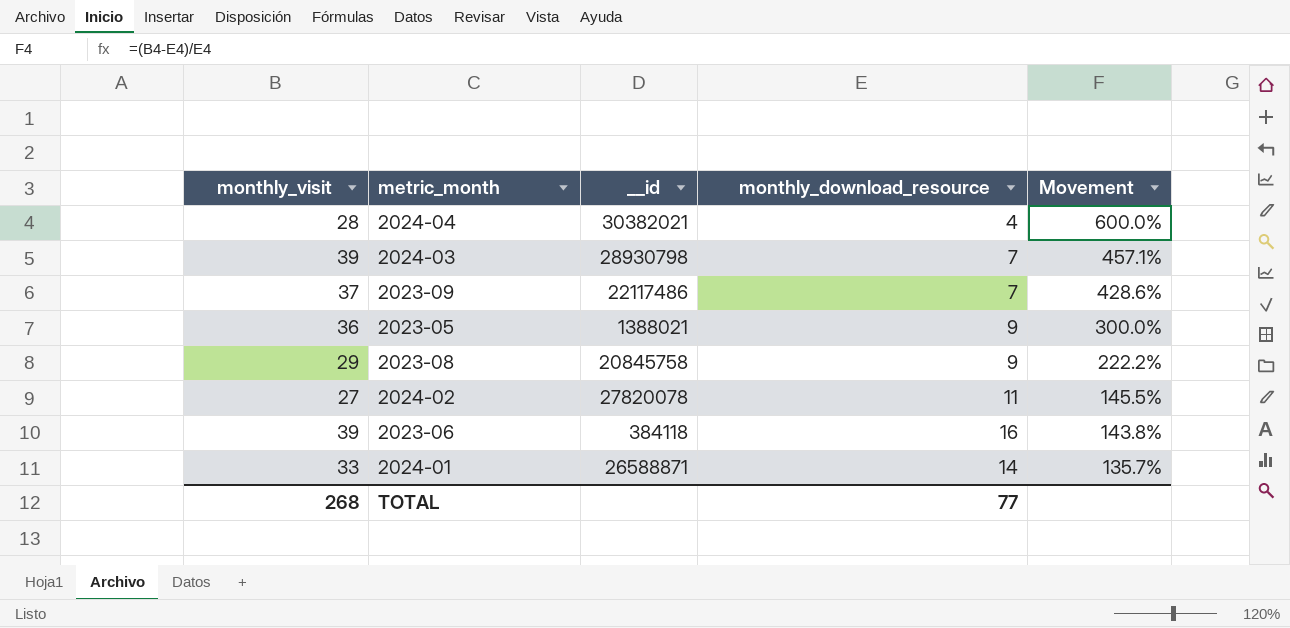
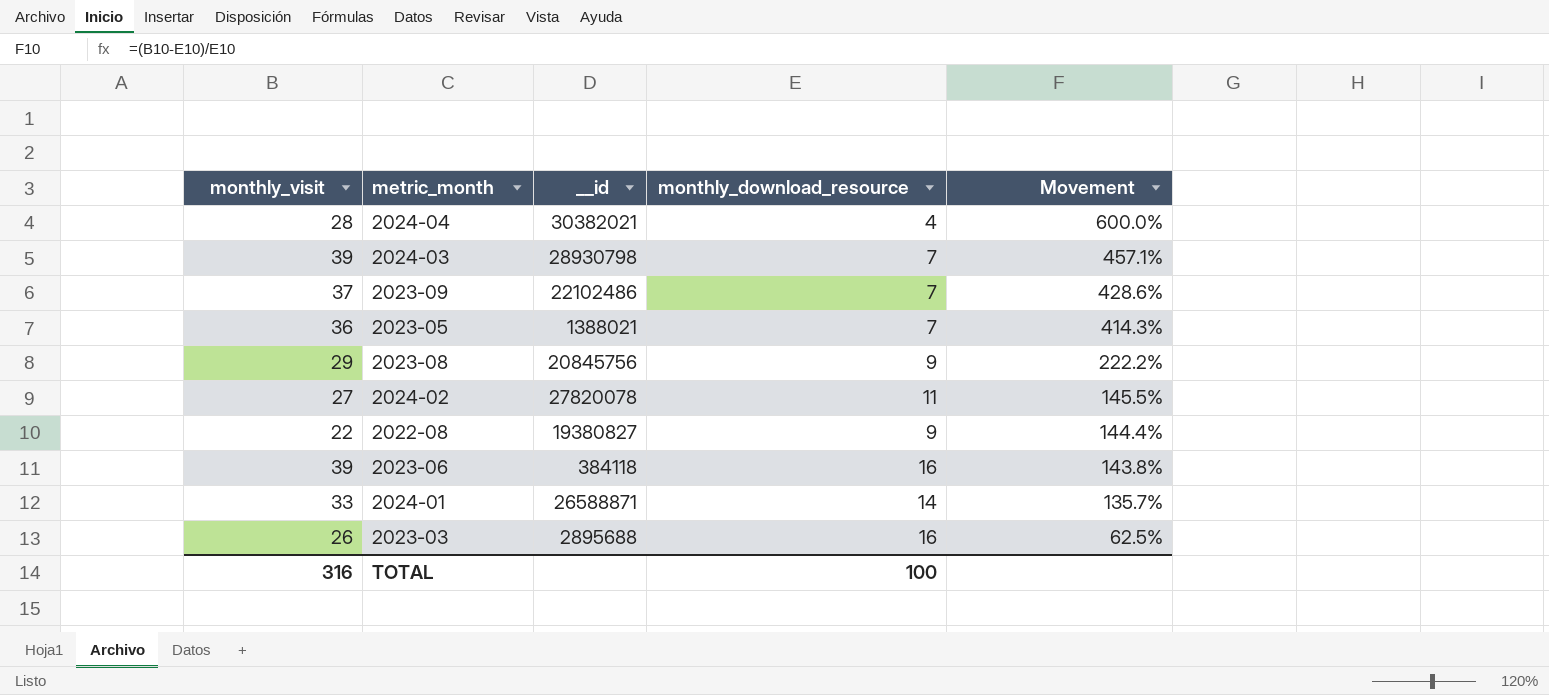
2023-09 | __id: 22117486 -> 22102486
2023-05 | monthly_download_resource: 9 -> 7
2023-05 | Movement: 300.0% -> 414.3%
2023-08 | __id: 20845758 -> 20845756
row 2022-08: none -> 22 | 19380827 | 9 | 144.4%
row 2023-03: none -> 26 | 2895688 | 16 | 62.5%
TOTAL | monthly_visit: 268 -> 316
TOTAL | monthly_download_resource: 77 -> 100

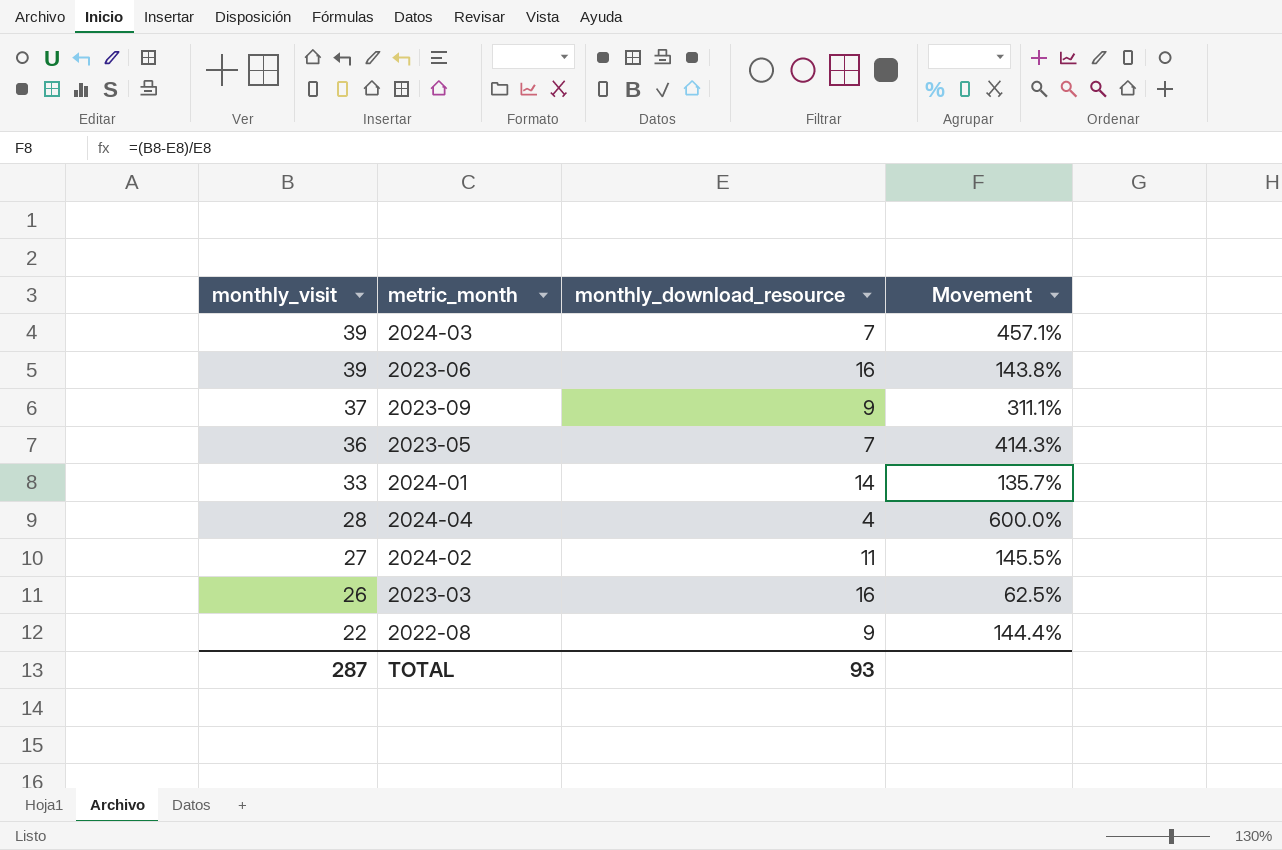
row order: Movement descending -> monthly_visit descending
column __id | position: 3 -> none
row 2023-08: 29 | 20845756 | 9 | 222.2% -> none
2023-09 | monthly_download_resource: 7 -> 9
2023-09 | Movement: 428.6% -> 311.1%
TOTAL | monthly_visit: 316 -> 287
TOTAL | monthly_download_resource: 100 -> 93

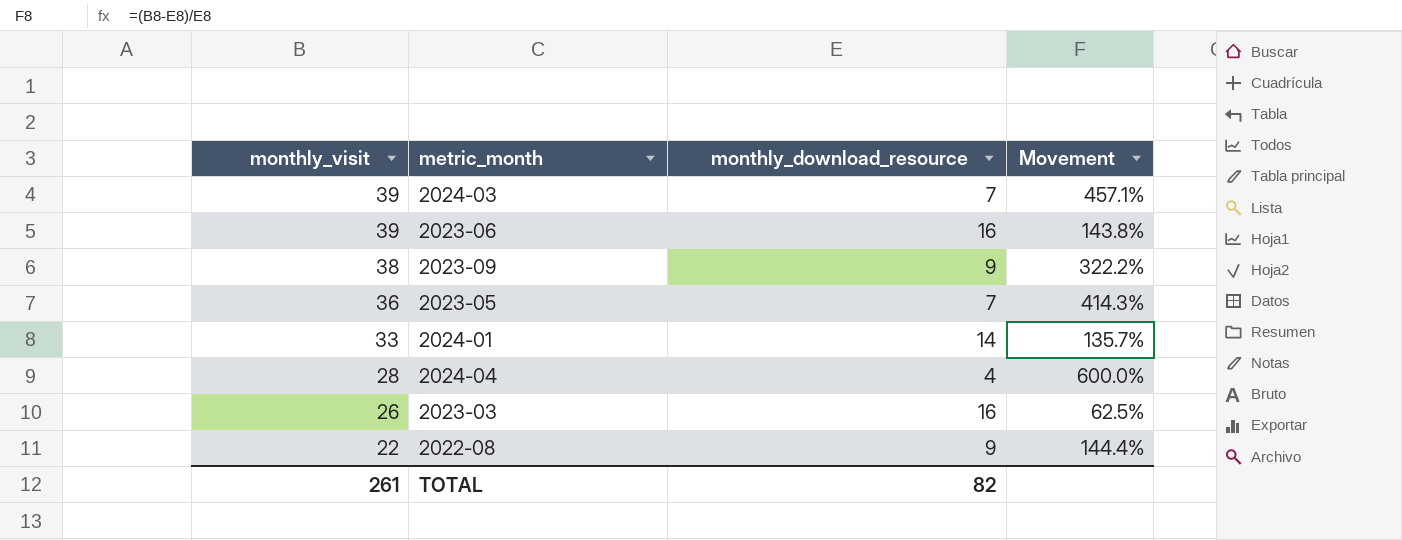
row 2024-02: 27 | 11 | 145.5% -> none
2023-09 | monthly_visit: 37 -> 38
2023-09 | Movement: 311.1% -> 322.2%
TOTAL | monthly_visit: 287 -> 261
TOTAL | monthly_download_resource: 93 -> 82

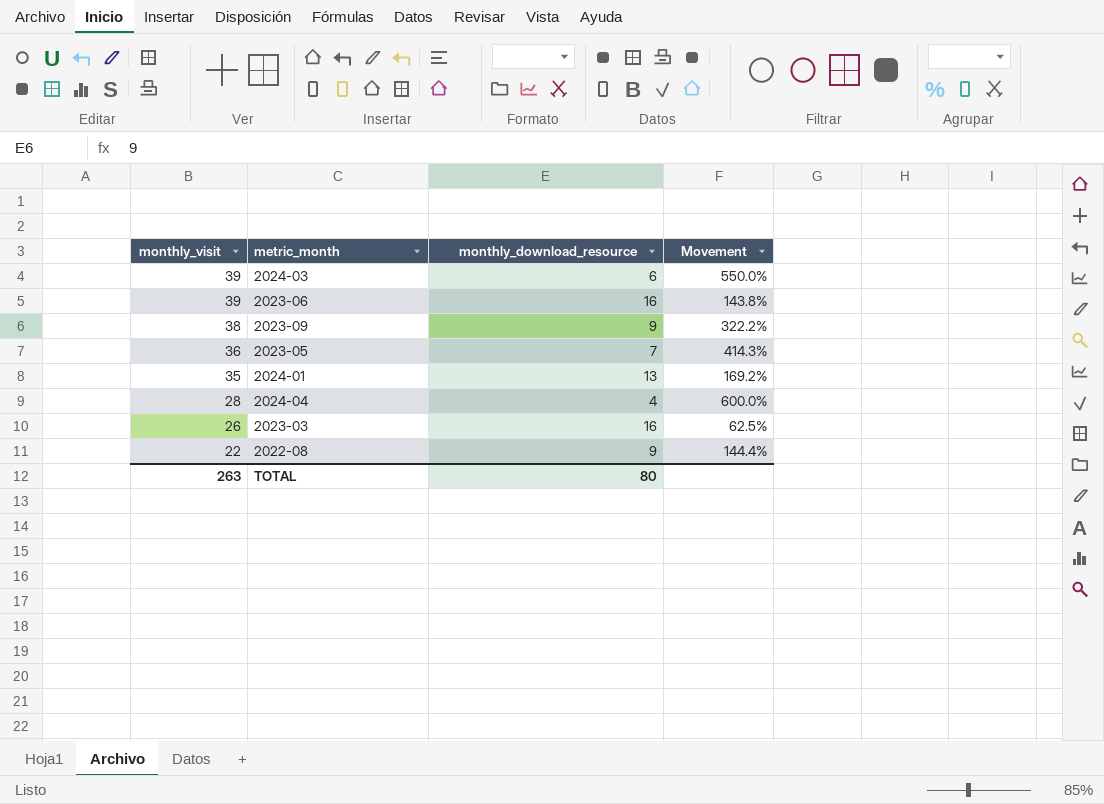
2024-03 | monthly_download_resource: 7 -> 6
2024-03 | Movement: 457.1% -> 550.0%
2024-01 | monthly_visit: 33 -> 35
2024-01 | monthly_download_resource: 14 -> 13
2024-01 | Movement: 135.7% -> 169.2%
TOTAL | monthly_visit: 261 -> 263
TOTAL | monthly_download_resource: 82 -> 80

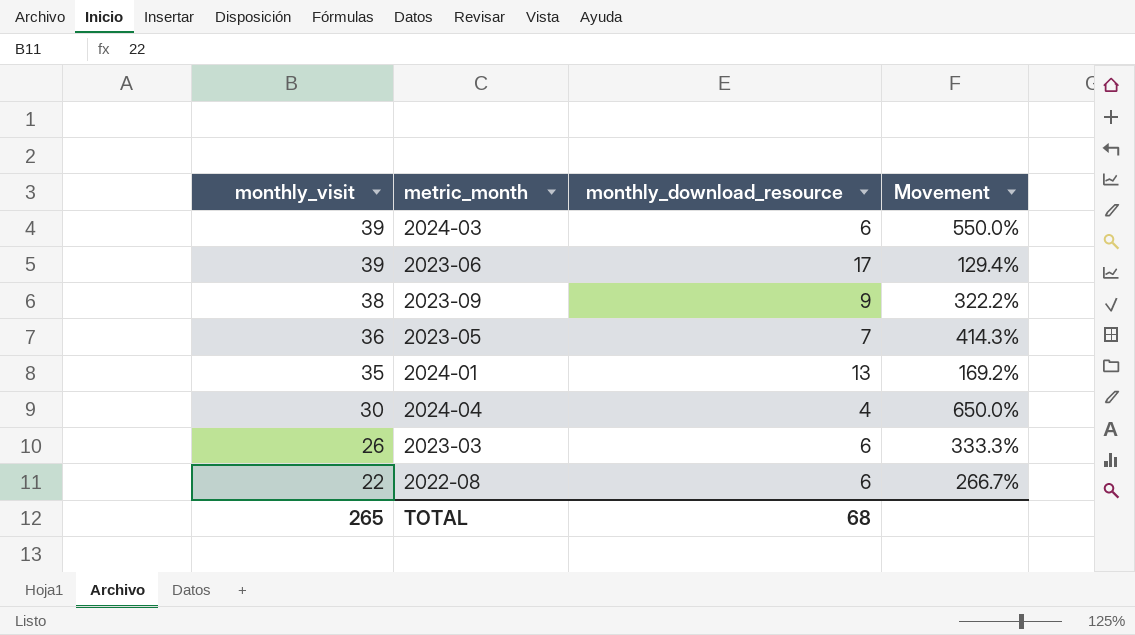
2023-06 | monthly_download_resource: 16 -> 17
2023-06 | Movement: 143.8% -> 129.4%
2024-04 | monthly_visit: 28 -> 30
2024-04 | Movement: 600.0% -> 650.0%
2023-03 | monthly_download_resource: 16 -> 6
2023-03 | Movement: 62.5% -> 333.3%
2022-08 | monthly_download_resource: 9 -> 6
2022-08 | Movement: 144.4% -> 266.7%
TOTAL | monthly_visit: 263 -> 265
TOTAL | monthly_download_resource: 80 -> 68

